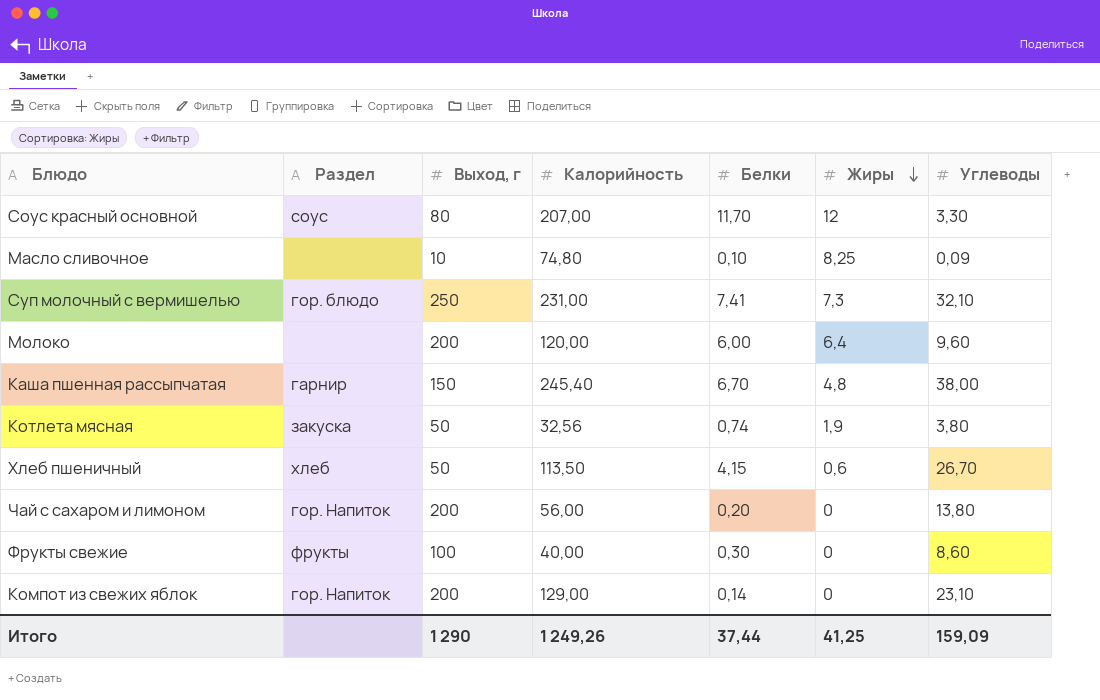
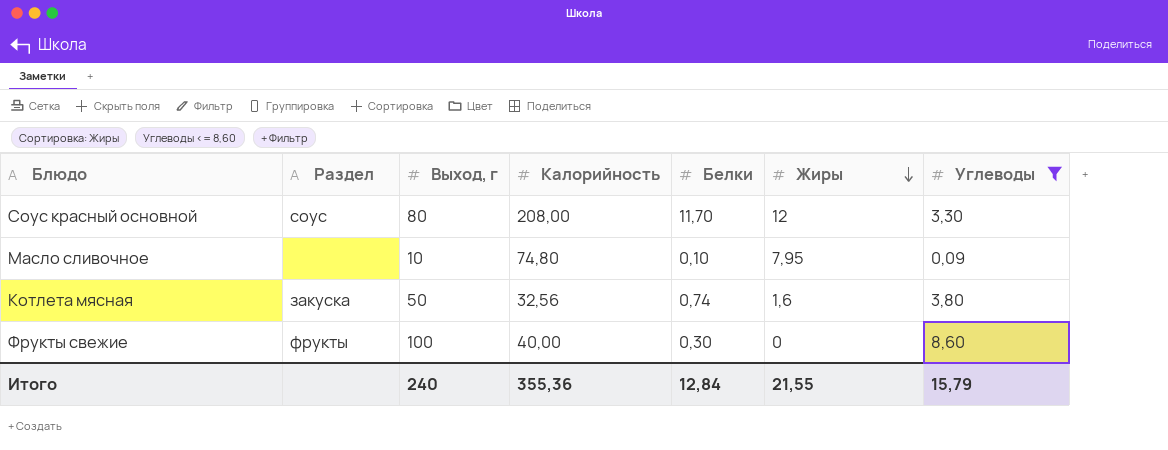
filter: none -> Углеводы <= 8,60
Соус красный основной | Калорийность: 207,00 -> 208,00
Масло сливочное | Жиры: 8,25 -> 7,95
Котлета мясная | Жиры: 1,9 -> 1,6
Итого | Выход, г: 1 290 -> 240
Итого | Калорийность: 1 249,26 -> 355,36
Итого | Белки: 37,44 -> 12,84
Итого | Жиры: 41,25 -> 21,55
Итого | Углеводы: 159,09 -> 15,79

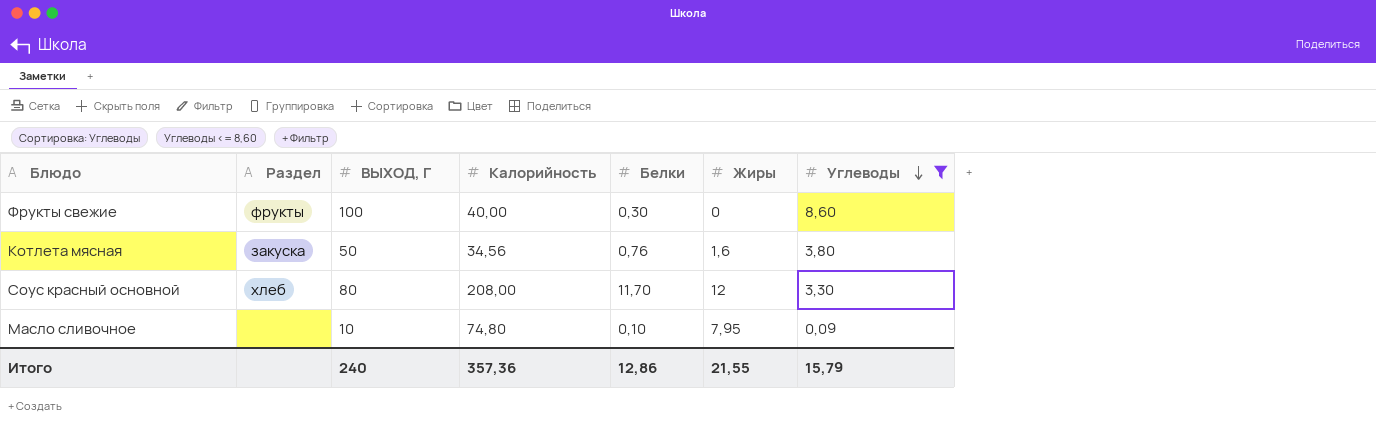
row order: Жиры descending -> Углеводы descending
column name: Выход, г -> ВЫХОД, Г
Котлета мясная | Калорийность: 32,56 -> 34,56
Котлета мясная | Белки: 0,74 -> 0,76
Соус красный основной | Раздел: соус -> хлеб
Итого | Калорийность: 355,36 -> 357,36
Итого | Белки: 12,84 -> 12,86

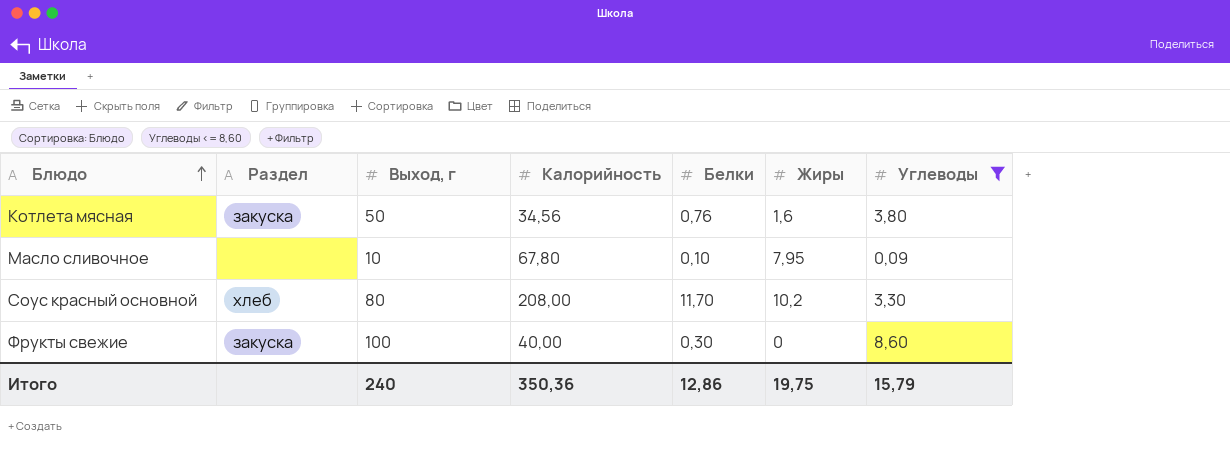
row order: Углеводы descending -> Блюдо ascending
column name: ВЫХОД, Г -> Выход, г
Масло сливочное | Калорийность: 74,80 -> 67,80
Соус красный основной | Жиры: 12 -> 10,2
Фрукты свежие | Раздел: фрукты -> закуска
Итого | Калорийность: 357,36 -> 350,36
Итого | Жиры: 21,55 -> 19,75

